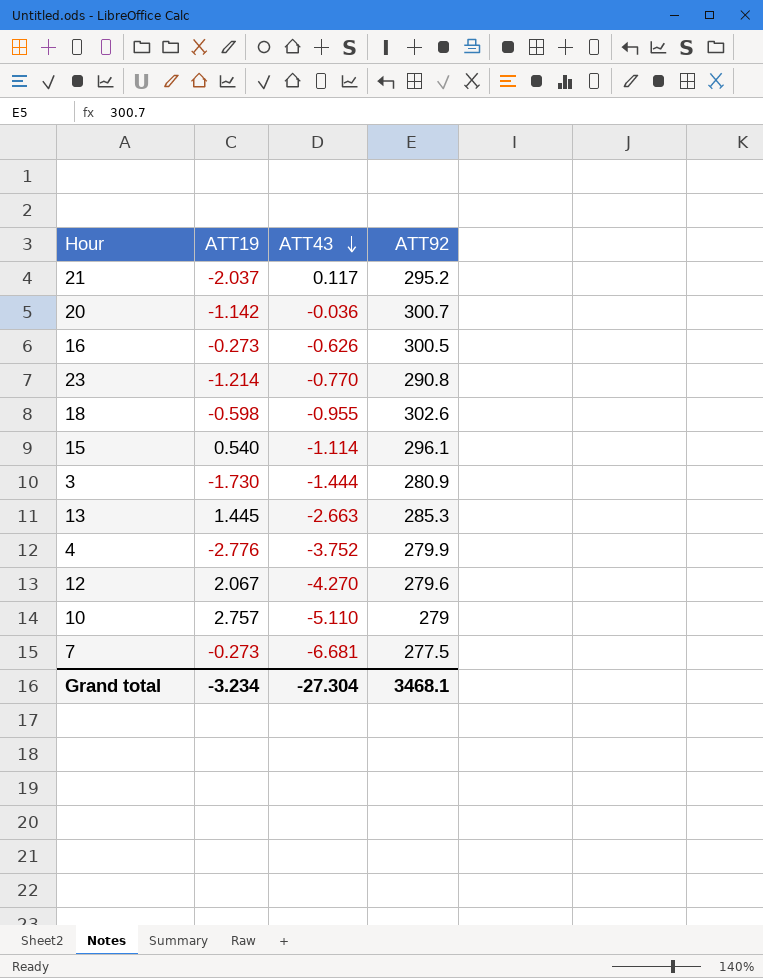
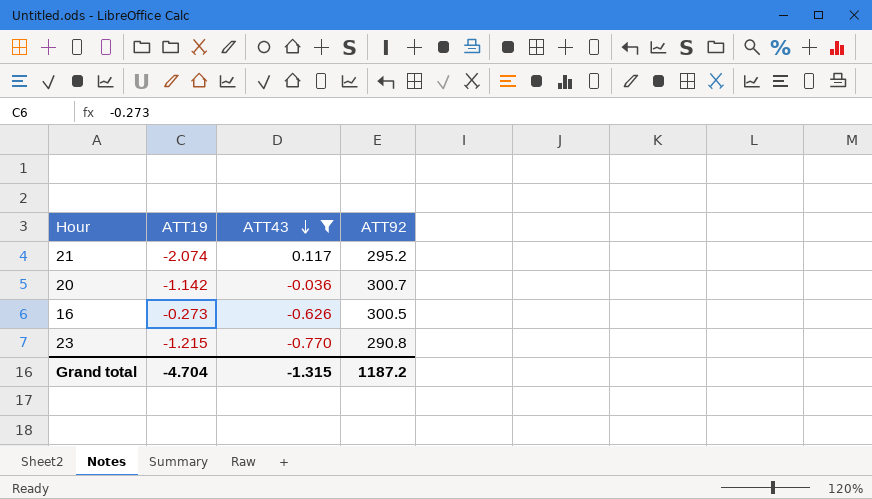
filter: none -> ATT43 >= -0.770
21 | ATT19: -2.037 -> -2.074
23 | ATT19: -1.214 -> -1.215
Grand total | ATT19: -3.234 -> -4.704
Grand total | ATT43: -27.304 -> -1.315
Grand total | ATT92: 3468.1 -> 1187.2

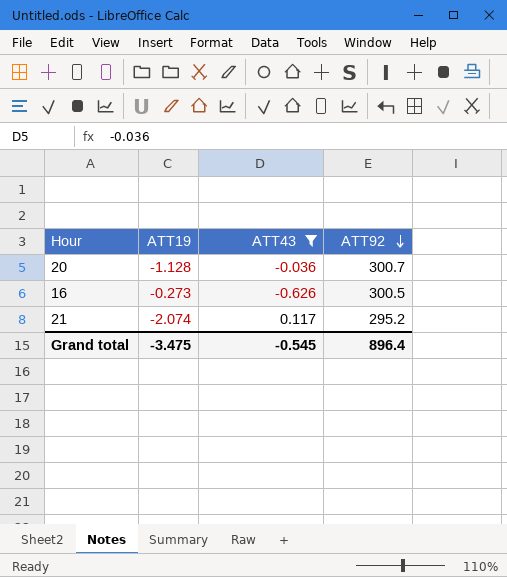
row order: ATT43 descending -> ATT92 descending
row 23: -1.215 | -0.770 | 290.8 -> none
20 | ATT19: -1.142 -> -1.128
Grand total | ATT19: -4.704 -> -3.475
Grand total | ATT43: -1.315 -> -0.545
Grand total | ATT92: 1187.2 -> 896.4

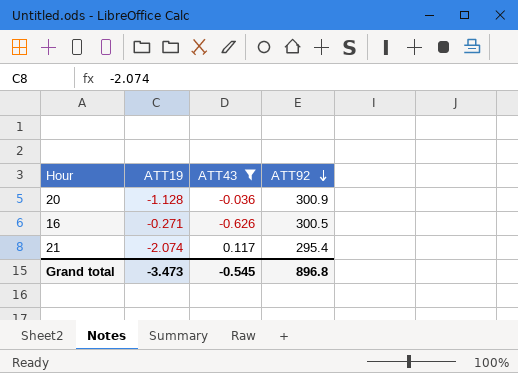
20 | ATT92: 300.7 -> 300.9
16 | ATT19: -0.273 -> -0.271
21 | ATT92: 295.2 -> 295.4
Grand total | ATT19: -3.475 -> -3.473
Grand total | ATT92: 896.4 -> 896.8

